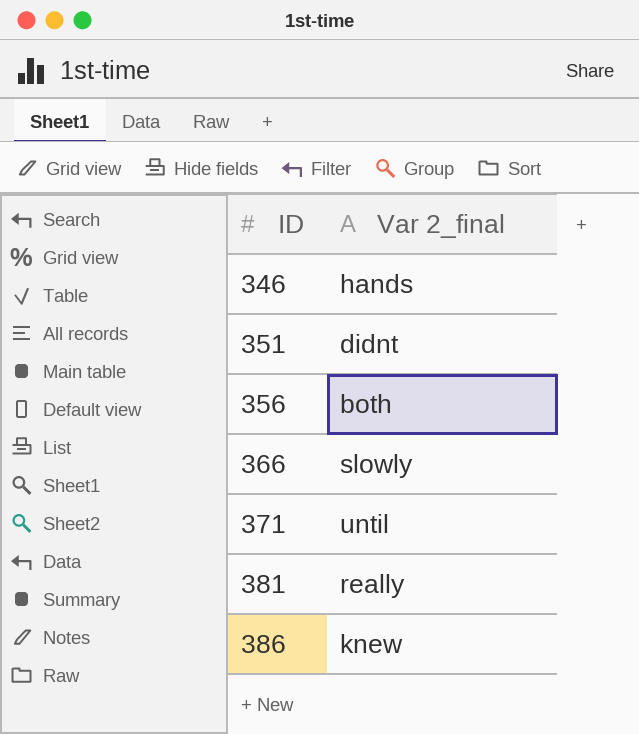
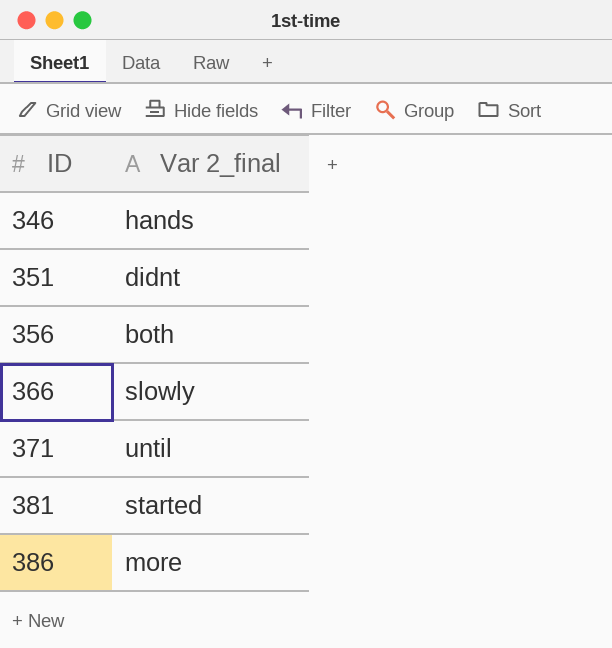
381 | Var 2_final: really -> started
386 | Var 2_final: knew -> more

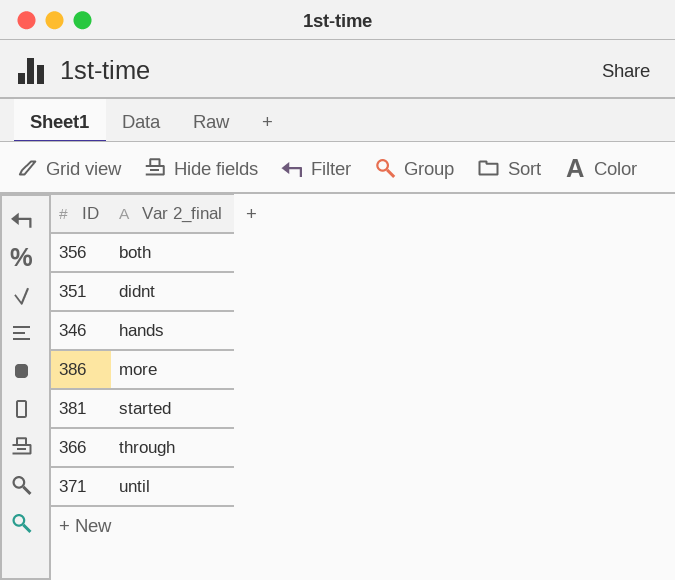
row order: ID ascending -> Var 2_final ascending
366 | Var 2_final: slowly -> through

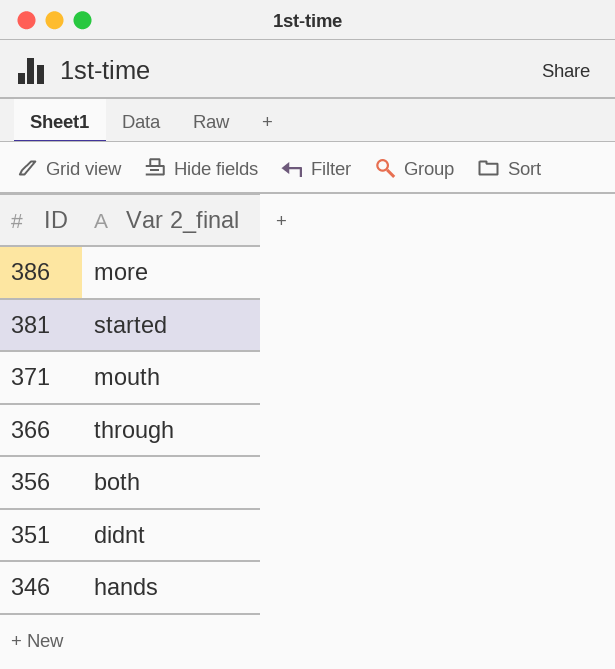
row order: Var 2_final ascending -> ID descending
371 | Var 2_final: until -> mouth

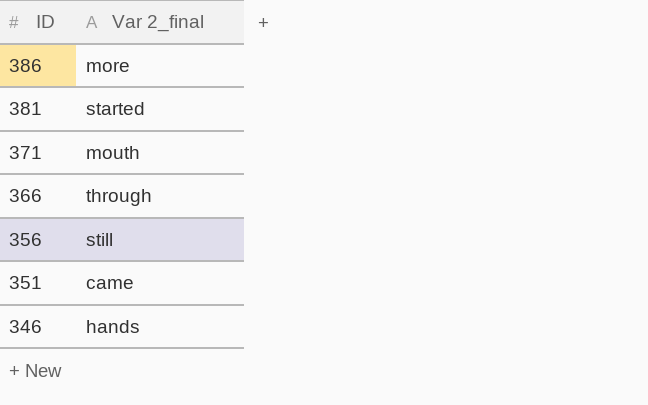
356 | Var 2_final: both -> still
351 | Var 2_final: didnt -> came

